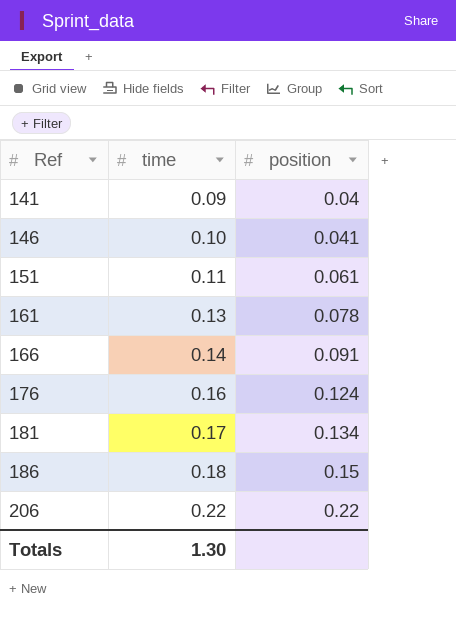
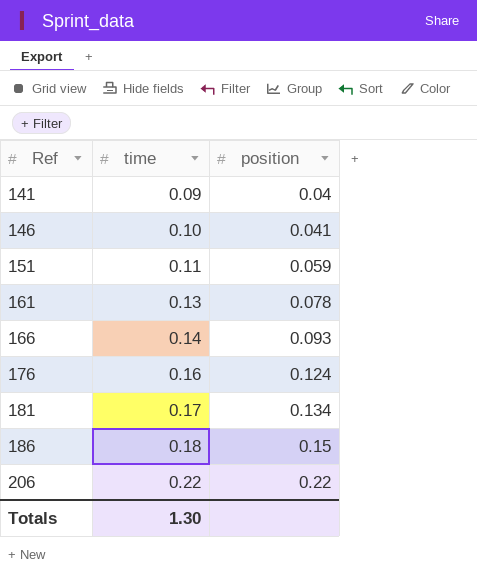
151 | position: 0.061 -> 0.059
166 | position: 0.091 -> 0.093

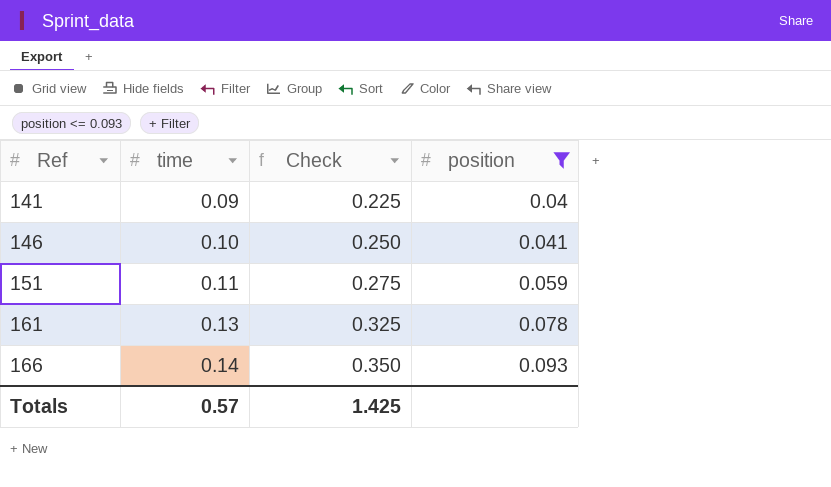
filter: none -> position <= 0.093
column Check | formula: none -> [time] * 2.5
Totals | time: 1.30 -> 0.57

